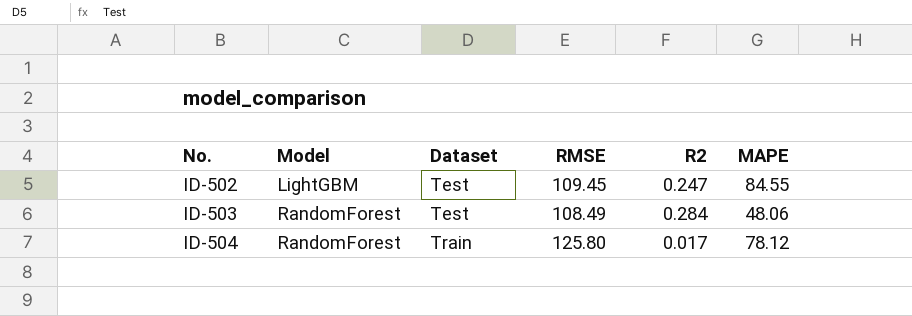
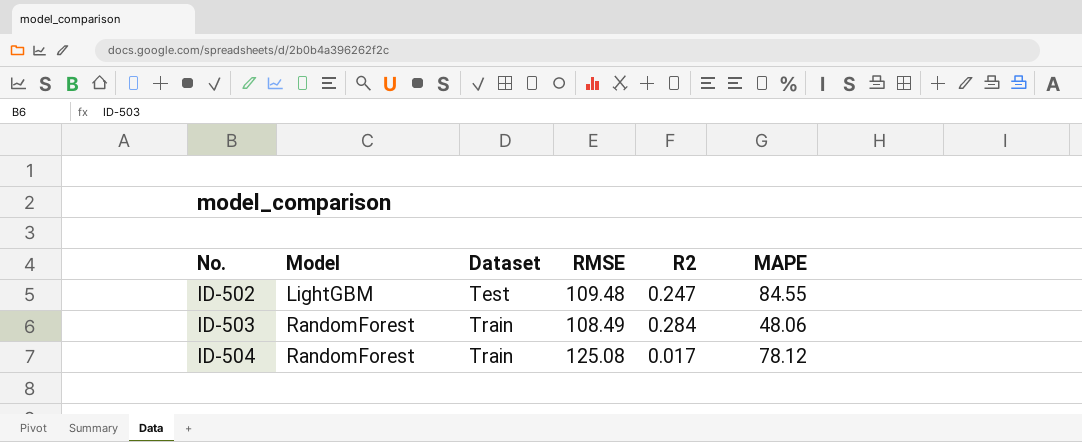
ID-502 | RMSE: 109.45 -> 109.48
ID-503 | Dataset: Test -> Train
ID-504 | RMSE: 125.80 -> 125.08

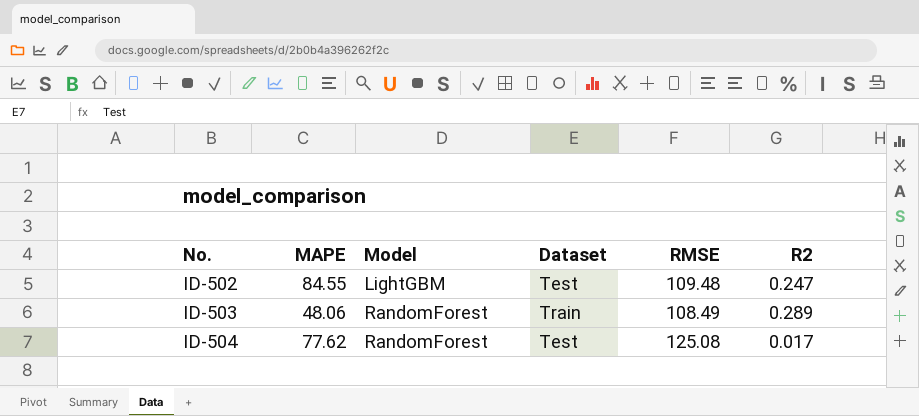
column MAPE | position: 6 -> 2
ID-503 | R2: 0.284 -> 0.289
ID-504 | MAPE: 78.12 -> 77.62
ID-504 | Dataset: Train -> Test

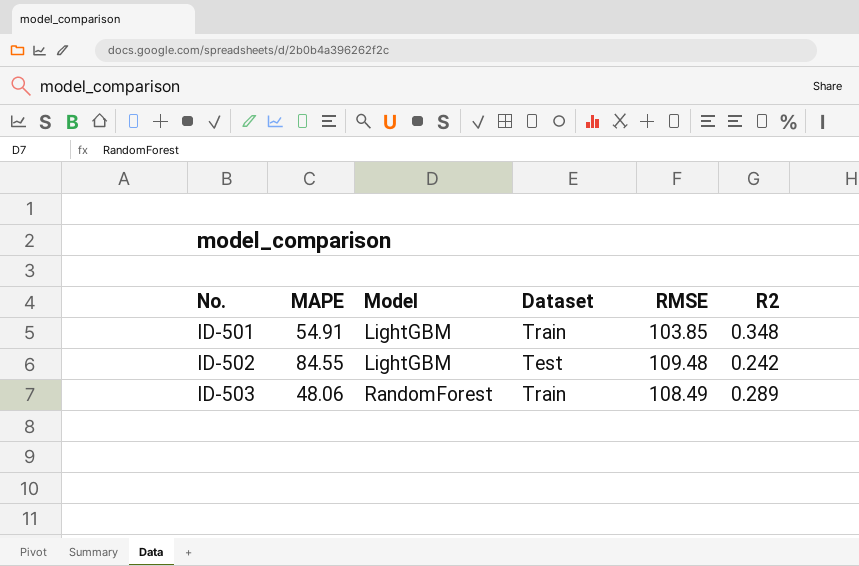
row ID-504: 77.62 | RandomForest | Test | 125.08 | 0.017 -> none
row ID-501: none -> 54.91 | LightGBM | Train | 103.85 | 0.348
ID-502 | R2: 0.247 -> 0.242

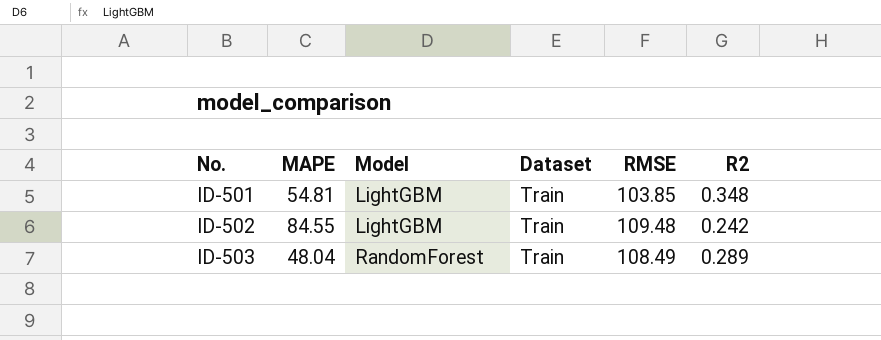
ID-501 | MAPE: 54.91 -> 54.81
ID-502 | Dataset: Test -> Train
ID-503 | MAPE: 48.06 -> 48.04

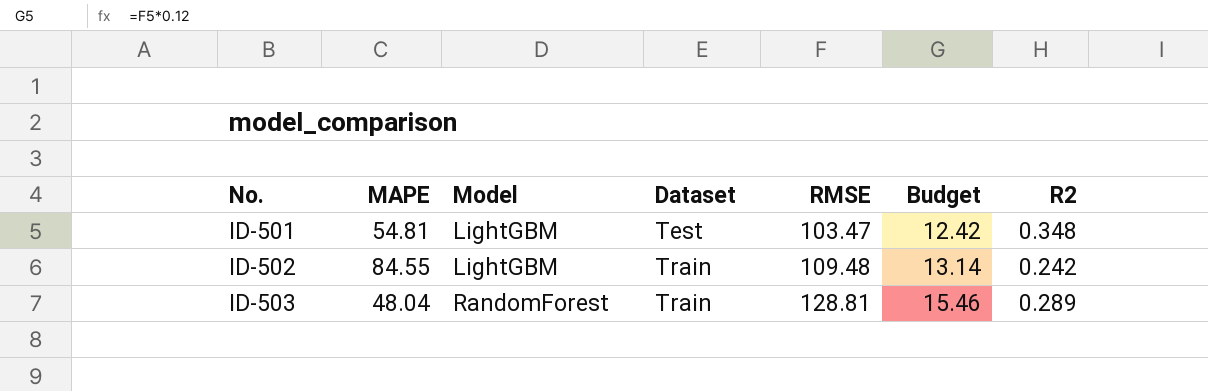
column Budget | formula: none -> [RMSE] * 0.12
ID-501 | Dataset: Train -> Test
ID-501 | RMSE: 103.85 -> 103.47
ID-503 | RMSE: 108.49 -> 128.81

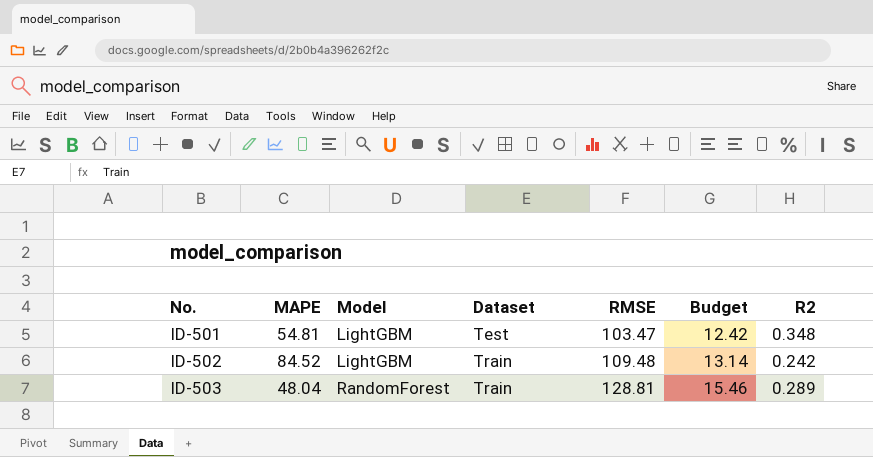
ID-502 | MAPE: 84.55 -> 84.52

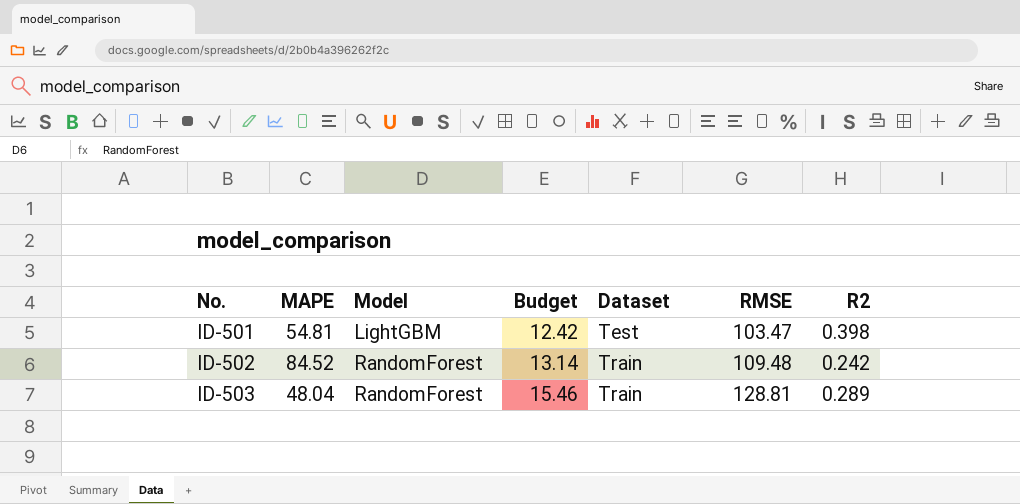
column Budget | position: 6 -> 4
ID-501 | R2: 0.348 -> 0.398
ID-502 | Model: LightGBM -> RandomForest

